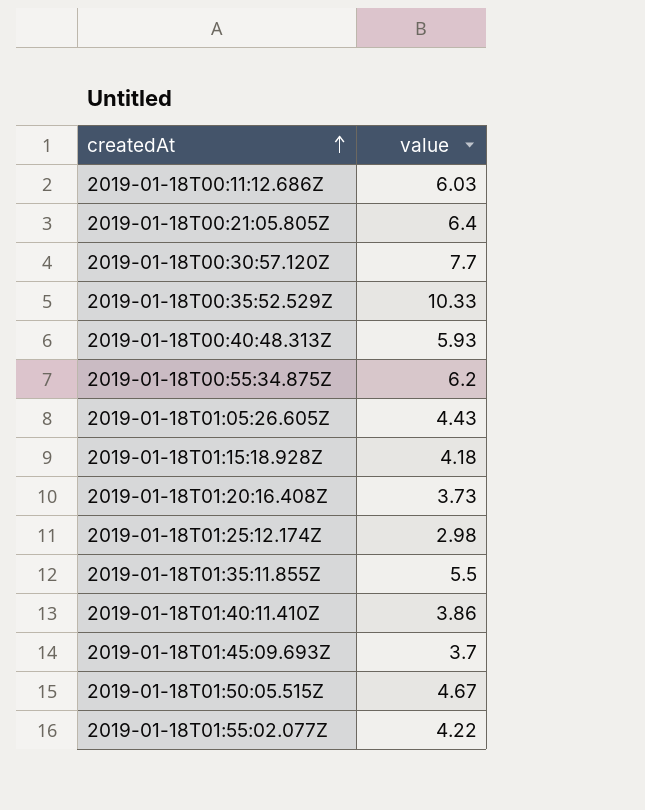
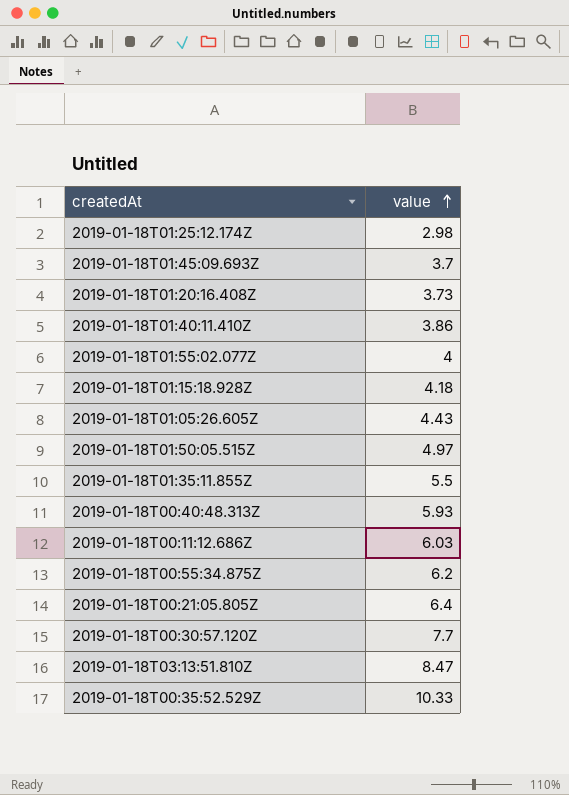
row order: createdAt ascending -> value ascending
2019-01-18T01:55:02.077Z | value: 4.22 -> 4
2019-01-18T01:50:05.515Z | value: 4.67 -> 4.97
row 2019-01-18T03:13:51.810Z: none -> 8.47

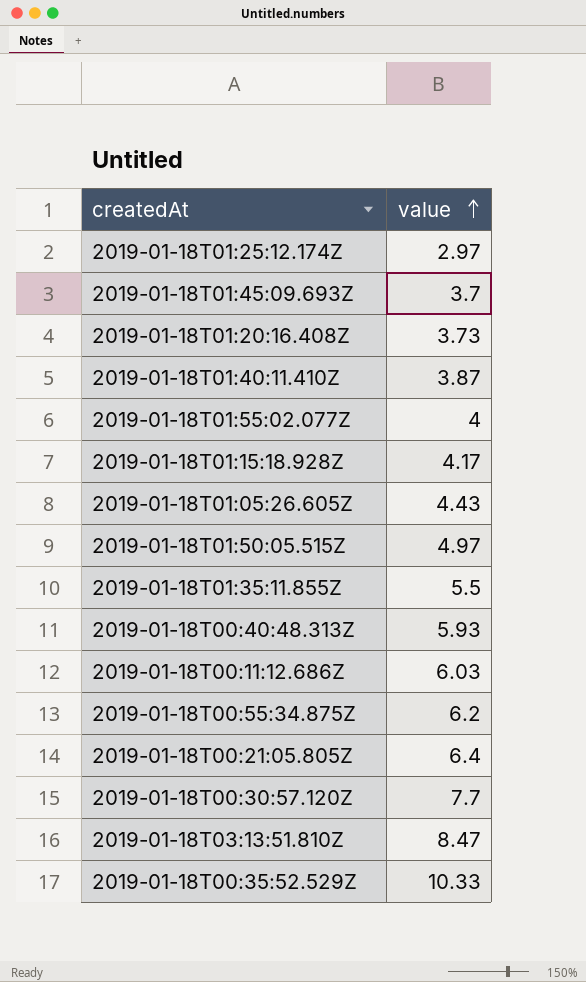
2019-01-18T01:25:12.174Z | value: 2.98 -> 2.97
2019-01-18T01:40:11.410Z | value: 3.86 -> 3.87
2019-01-18T01:15:18.928Z | value: 4.18 -> 4.17

